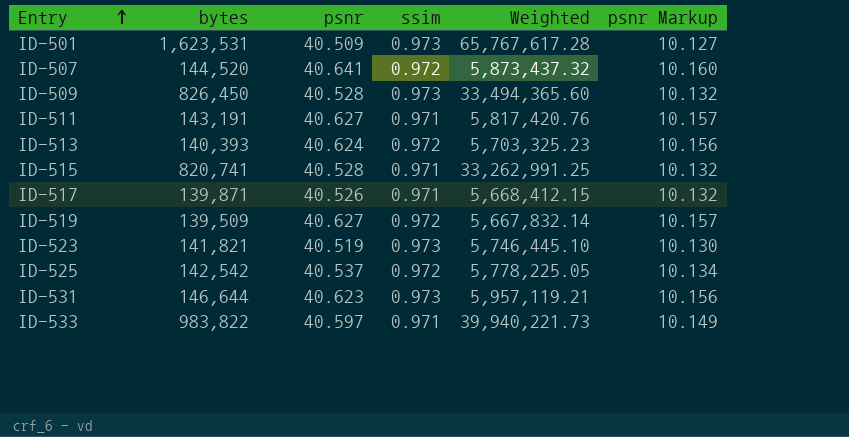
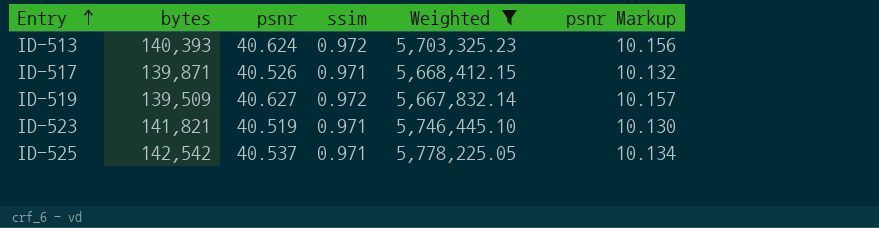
filter: none -> Weighted <= 5,778,225.05
ID-523 | ssim: 0.973 -> 0.971
ID-525 | ssim: 0.972 -> 0.971

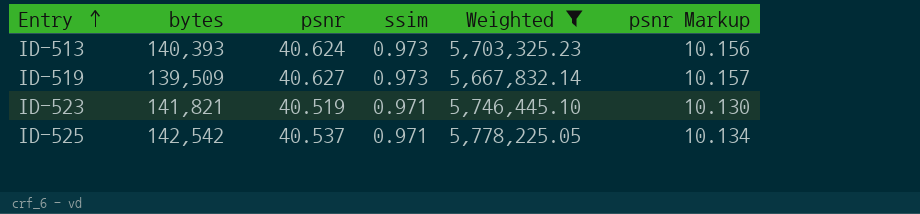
row ID-517: 139,871 | 40.526 | 0.971 | 5,668,412.15 | 10.132 -> none
ID-513 | ssim: 0.972 -> 0.973
ID-519 | ssim: 0.972 -> 0.973

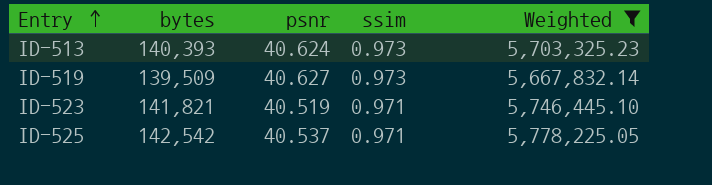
column psnr Markup | formula: [psnr] * 0.25 -> none

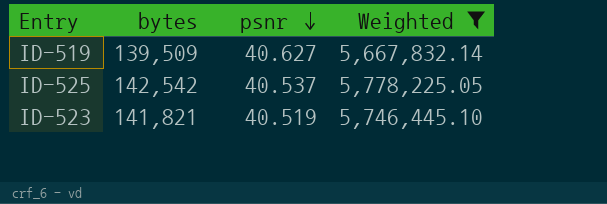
row order: Entry ascending -> psnr descending
column ssim | position: 4 -> none
row ID-513: 140,393 | 40.624 | 0.973 | 5,703,325.23 -> none

